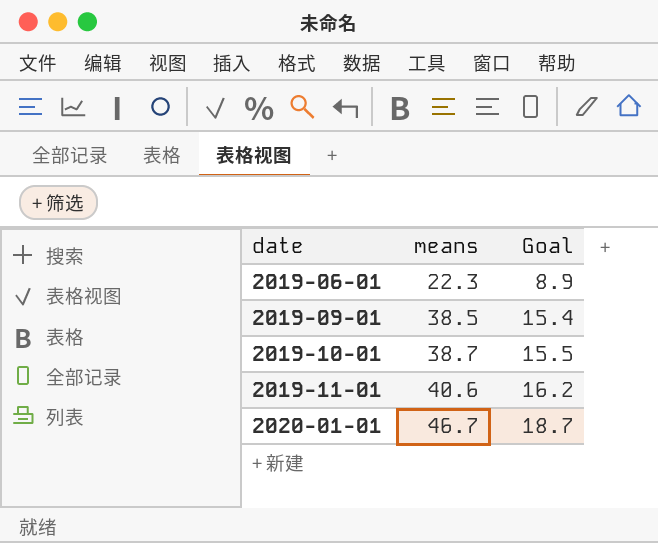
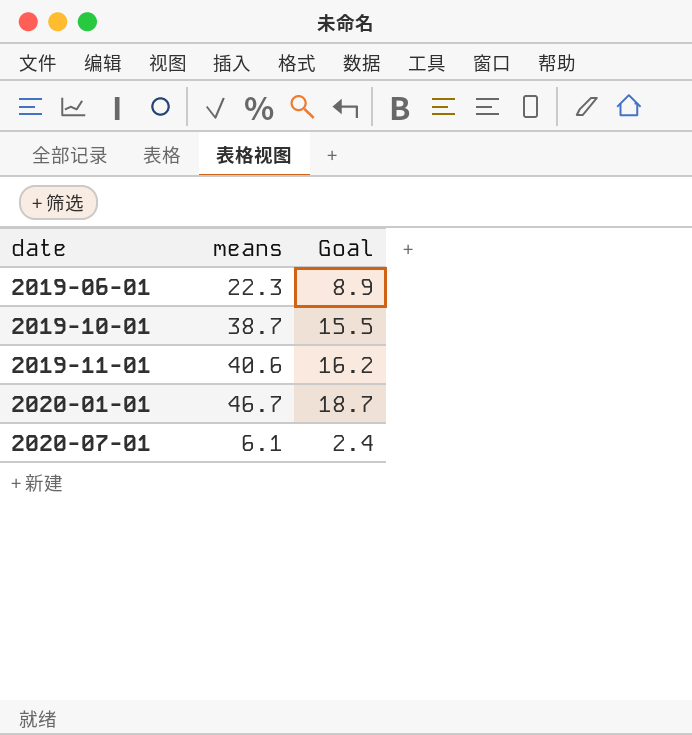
row 2019-09-01: 38.5 | 15.4 -> none
row 2020-07-01: none -> 6.1 | 2.4

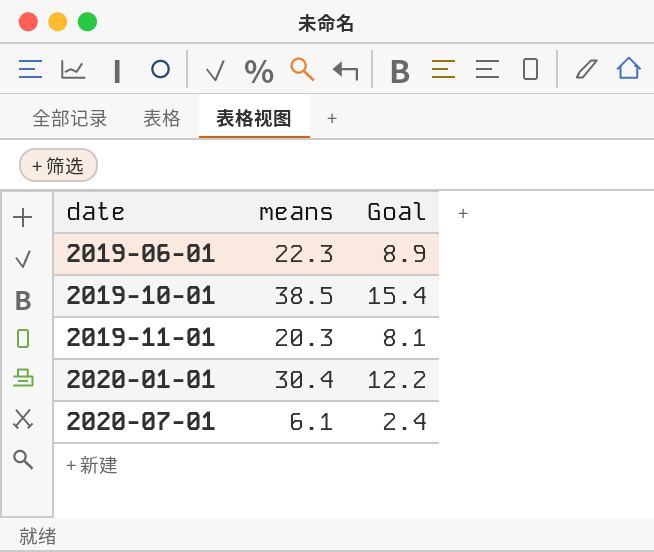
2019-10-01 | means: 38.7 -> 38.5
2019-10-01 | Goal: 15.5 -> 15.4
2019-11-01 | means: 40.6 -> 20.3
2019-11-01 | Goal: 16.2 -> 8.1
2020-01-01 | means: 46.7 -> 30.4
2020-01-01 | Goal: 18.7 -> 12.2

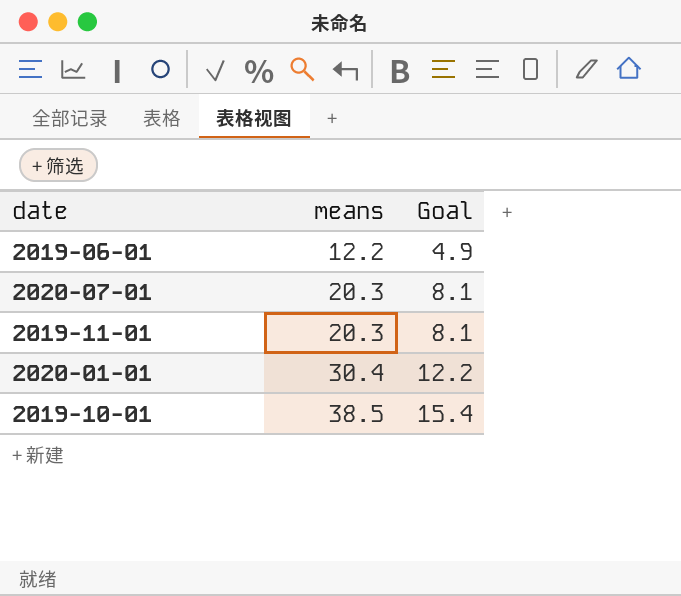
row order: date ascending -> means ascending
2019-06-01 | means: 22.3 -> 12.2
2019-06-01 | Goal: 8.9 -> 4.9
2020-07-01 | means: 6.1 -> 20.3
2020-07-01 | Goal: 2.4 -> 8.1

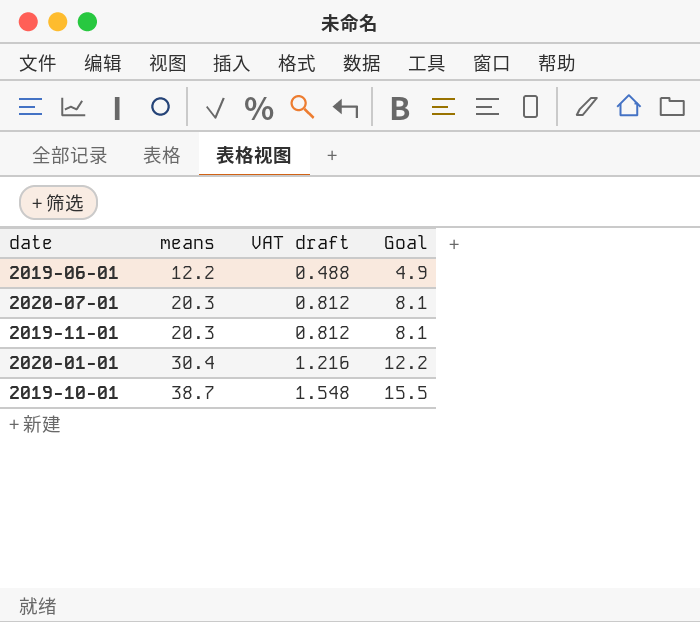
column VAT draft | formula: none -> [means] * 0.04
2019-10-01 | means: 38.5 -> 38.7
2019-10-01 | Goal: 15.4 -> 15.5

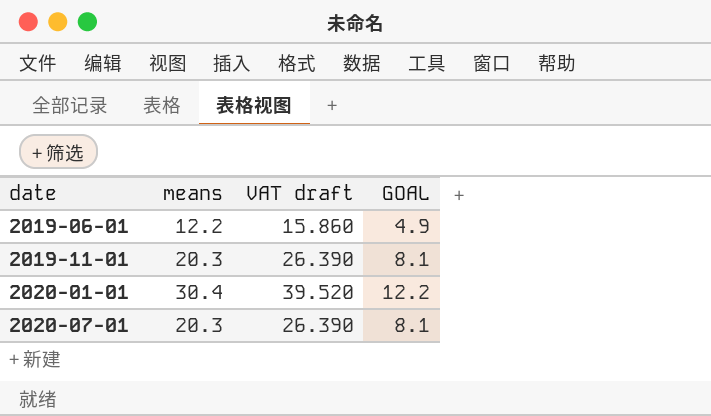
row order: means ascending -> date ascending
column VAT draft | formula: [means] * 0.04 -> [means] * 1.3
column name: Goal -> GOAL
row 2019-10-01: 38.7 | 1.548 | 15.5 -> none

